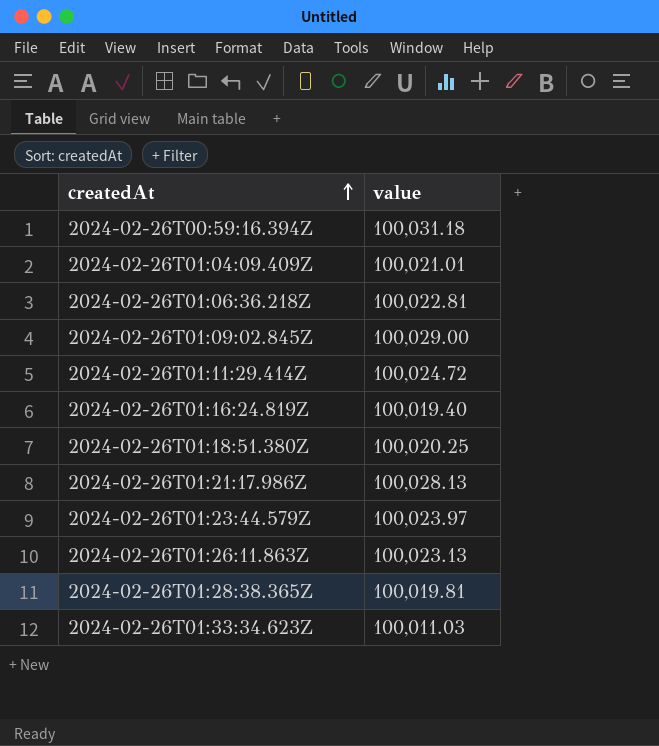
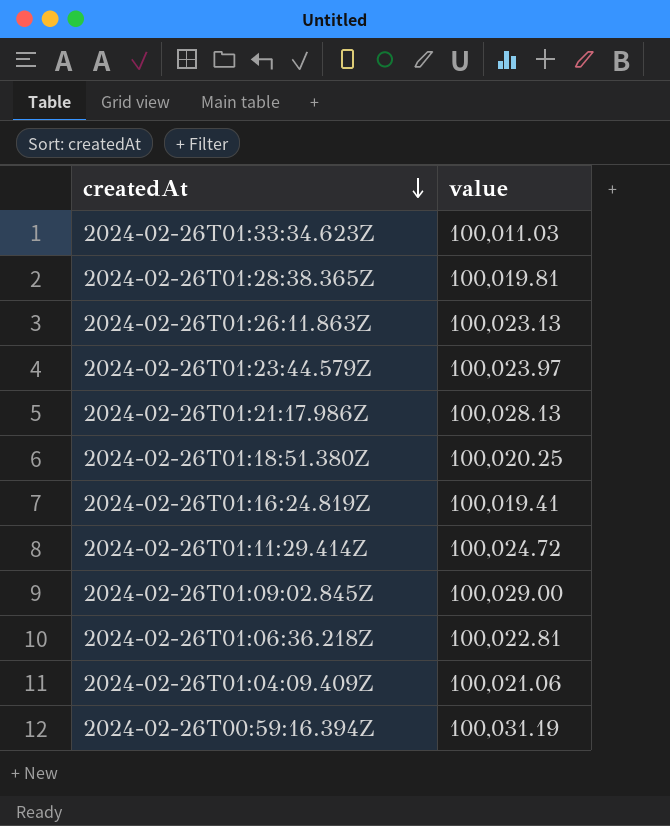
row order: createdAt ascending -> createdAt descending
2024-02-26T01:16:24.819Z | value: 100,019.40 -> 100,019.41
2024-02-26T01:04:09.409Z | value: 100,021.01 -> 100,021.06
2024-02-26T00:59:16.394Z | value: 100,031.18 -> 100,031.19

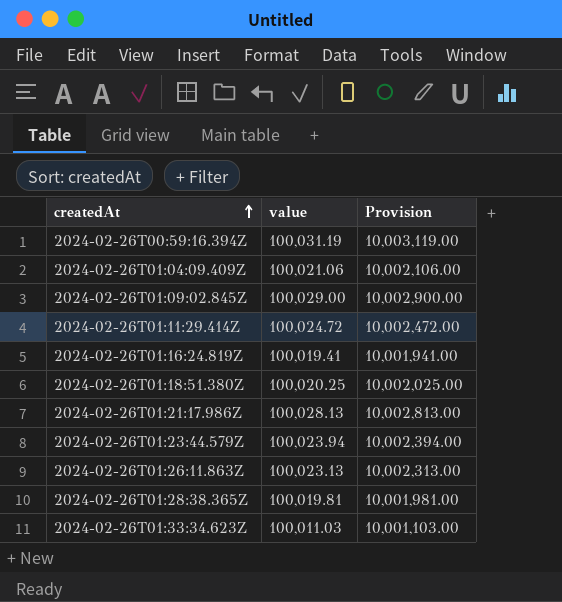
row order: createdAt descending -> createdAt ascending
column Provision | formula: none -> [value] * 100
row 2024-02-26T01:06:36.218Z: 100,022.81 -> none
2024-02-26T01:23:44.579Z | value: 100,023.97 -> 100,023.94

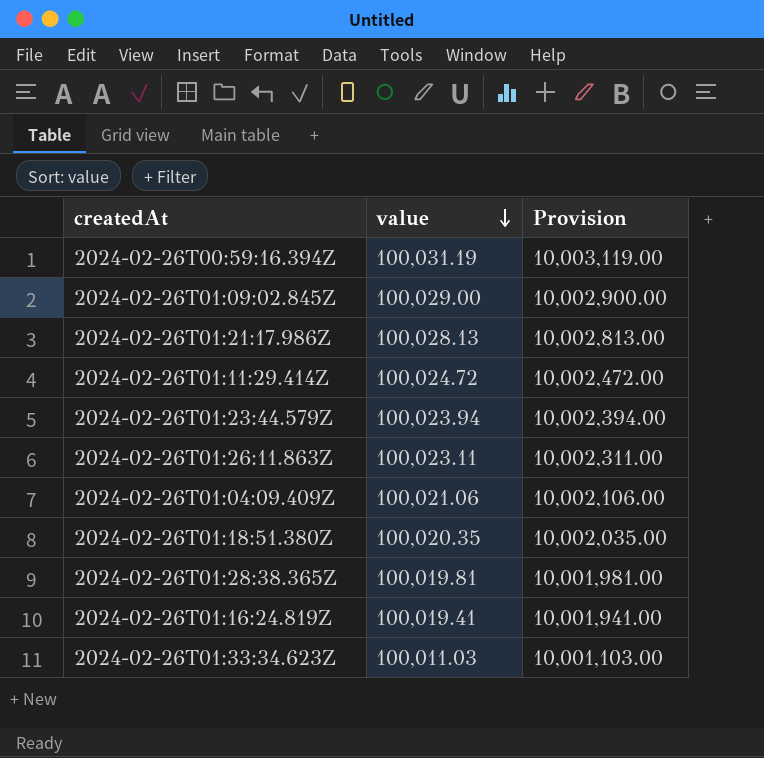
row order: createdAt ascending -> value descending
2024-02-26T01:26:11.863Z | value: 100,023.13 -> 100,023.11
2024-02-26T01:26:11.863Z | Provision: 10,002,313.00 -> 10,002,311.00
2024-02-26T01:18:51.380Z | value: 100,020.25 -> 100,020.35
2024-02-26T01:18:51.380Z | Provision: 10,002,025.00 -> 10,002,035.00

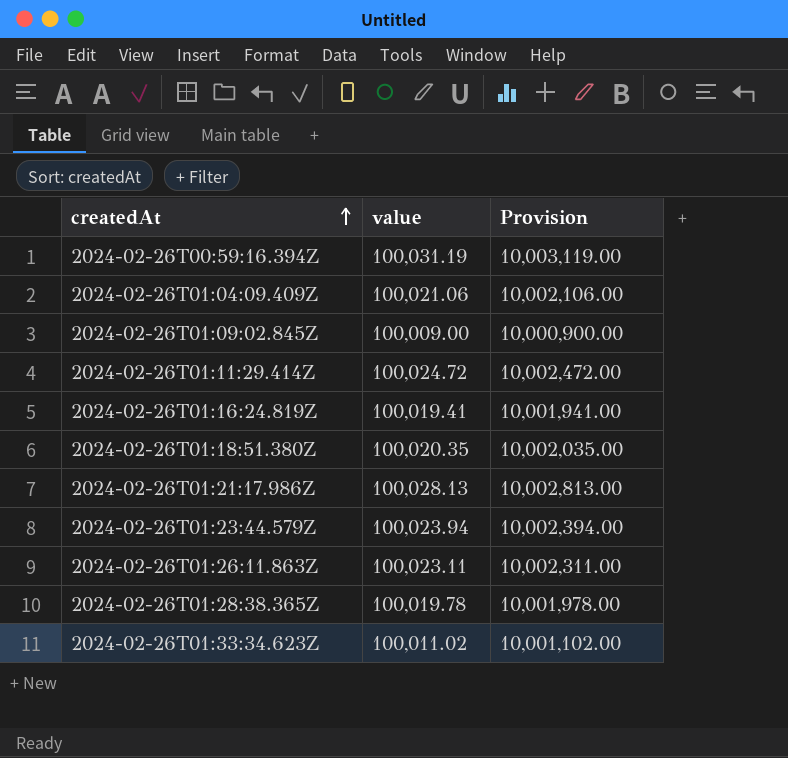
row order: value descending -> createdAt ascending
2024-02-26T01:09:02.845Z | value: 100,029.00 -> 100,009.00
2024-02-26T01:09:02.845Z | Provision: 10,002,900.00 -> 10,000,900.00
2024-02-26T01:28:38.365Z | value: 100,019.81 -> 100,019.78
2024-02-26T01:28:38.365Z | Provision: 10,001,981.00 -> 10,001,978.00
2024-02-26T01:33:34.623Z | value: 100,011.03 -> 100,011.02
2024-02-26T01:33:34.623Z | Provision: 10,001,103.00 -> 10,001,102.00

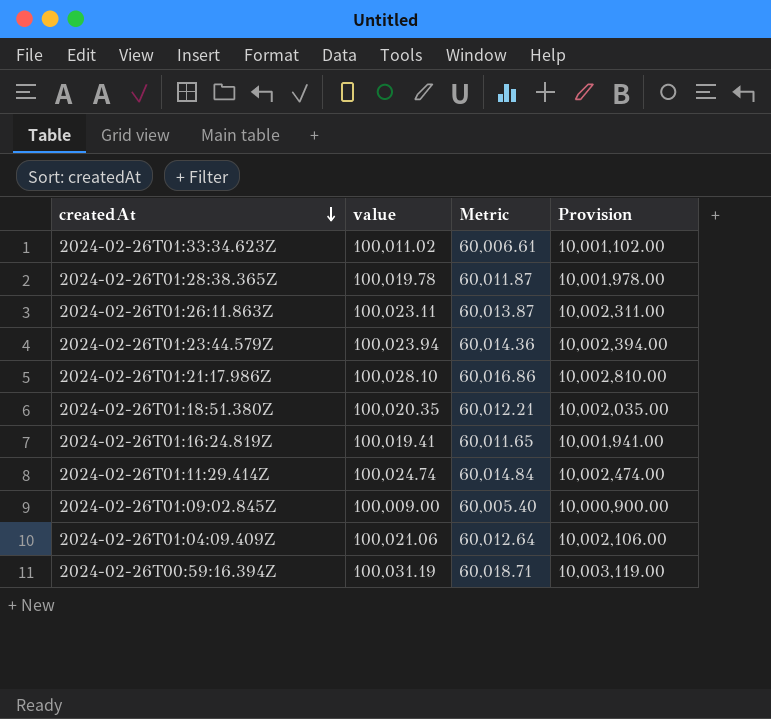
row order: createdAt ascending -> createdAt descending
column Metric | formula: none -> [value] * 0.6
2024-02-26T01:21:17.986Z | value: 100,028.13 -> 100,028.10
2024-02-26T01:21:17.986Z | Provision: 10,002,813.00 -> 10,002,810.00
2024-02-26T01:11:29.414Z | value: 100,024.72 -> 100,024.74
2024-02-26T01:11:29.414Z | Provision: 10,002,472.00 -> 10,002,474.00

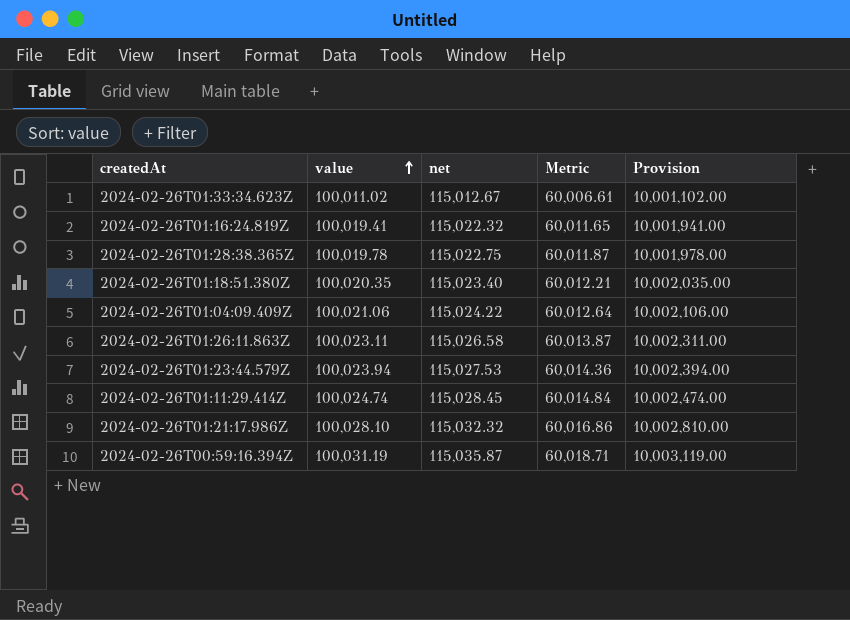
row order: createdAt descending -> value ascending
column net | formula: none -> [value] * 1.15
row 2024-02-26T01:09:02.845Z: 100,009.00 | 60,005.40 | 10,000,900.00 -> none

